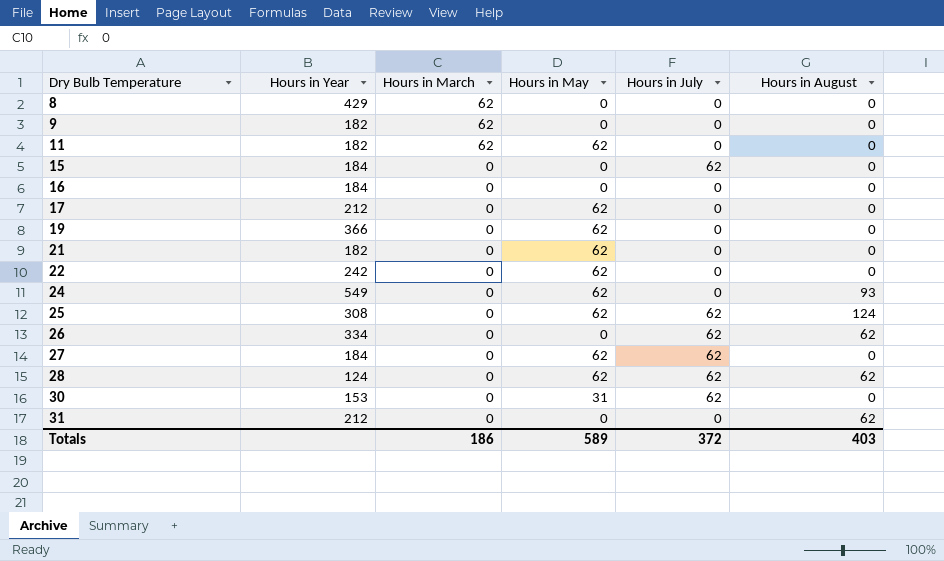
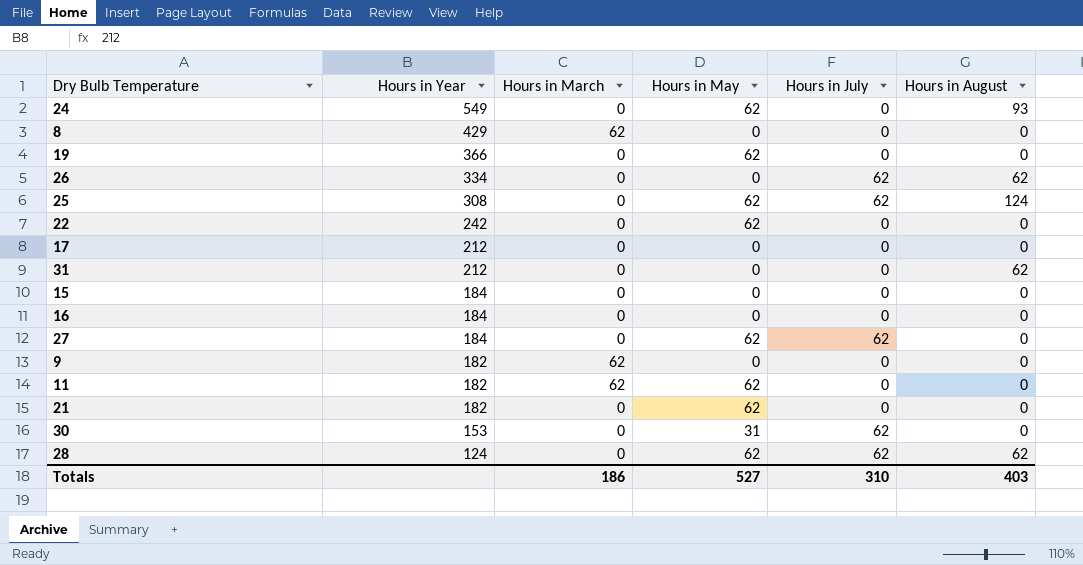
row order: Dry Bulb Temperature ascending -> Hours in Year descending
17 | Hours in May: 62 -> 0
15 | Hours in July: 62 -> 0
Totals | Hours in May: 589 -> 527
Totals | Hours in July: 372 -> 310

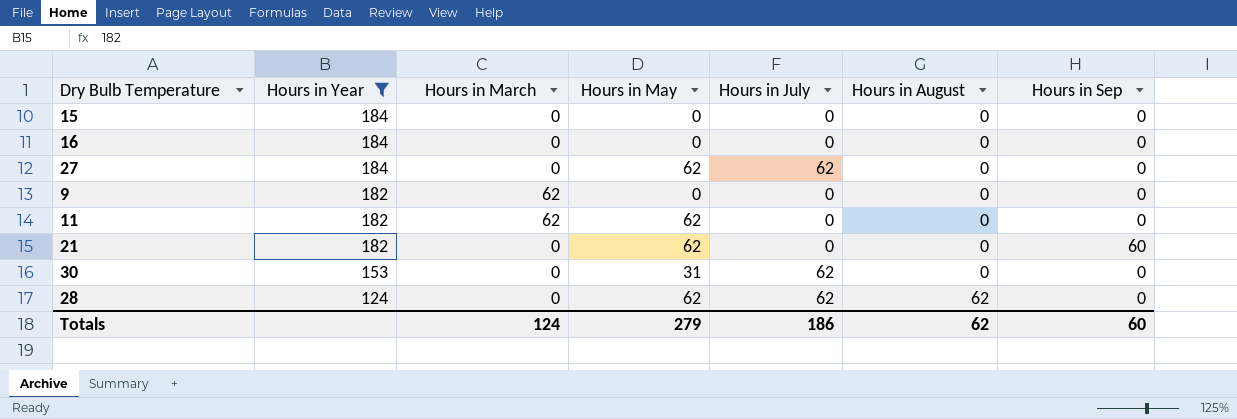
filter: none -> Hours in Year <= 184
column Hours in Sep | position: none -> 7
Totals | Hours in March: 186 -> 124
Totals | Hours in May: 527 -> 279
Totals | Hours in July: 310 -> 186
Totals | Hours in August: 403 -> 62

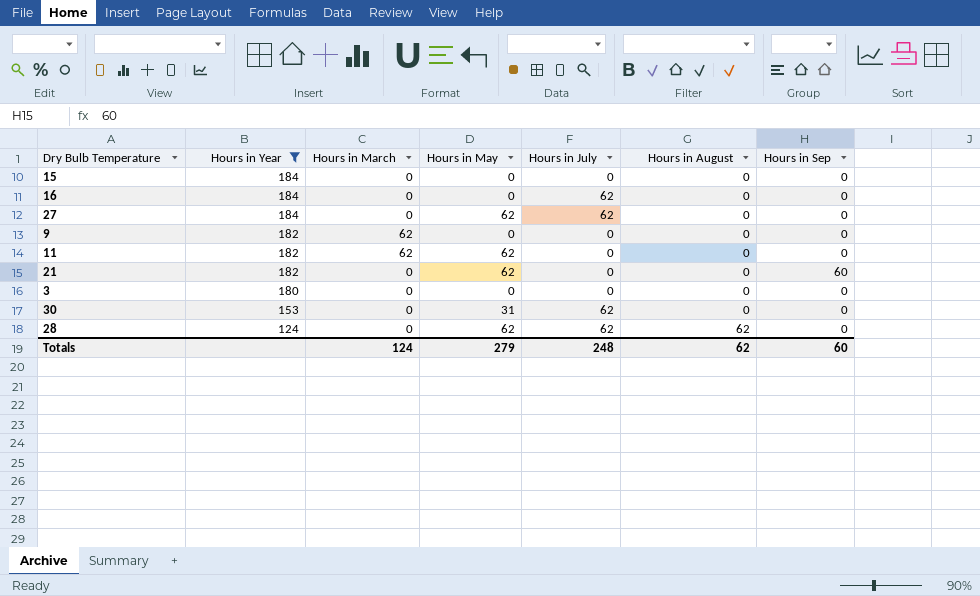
16 | Hours in July: 0 -> 62
row 3: none -> 180 | 0 | 0 | 0 | 0 | 0
Totals | Hours in July: 186 -> 248

